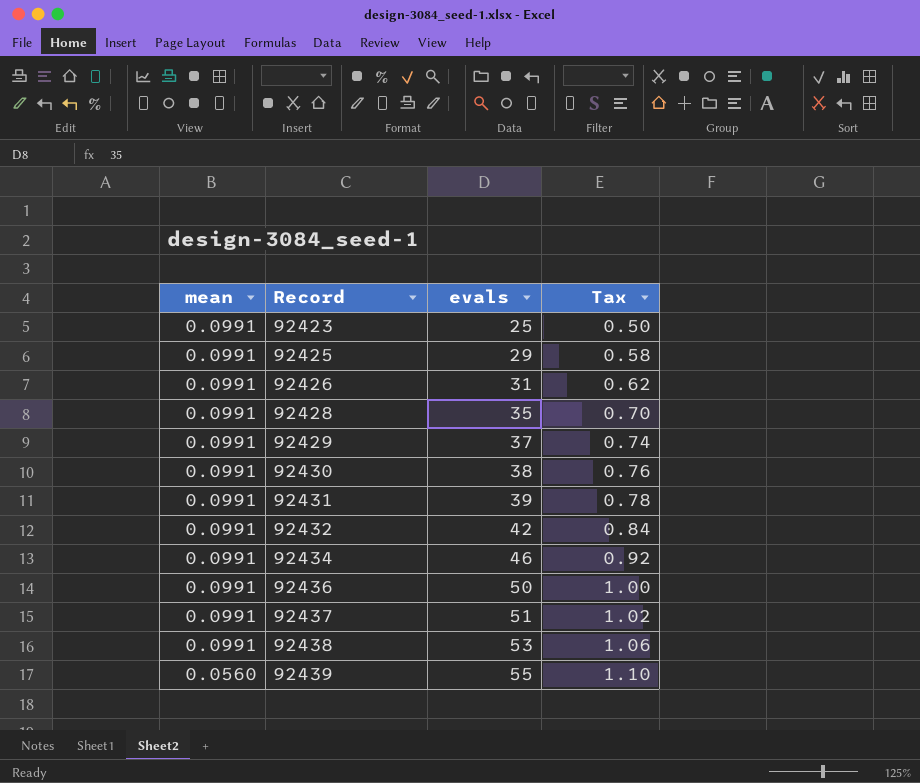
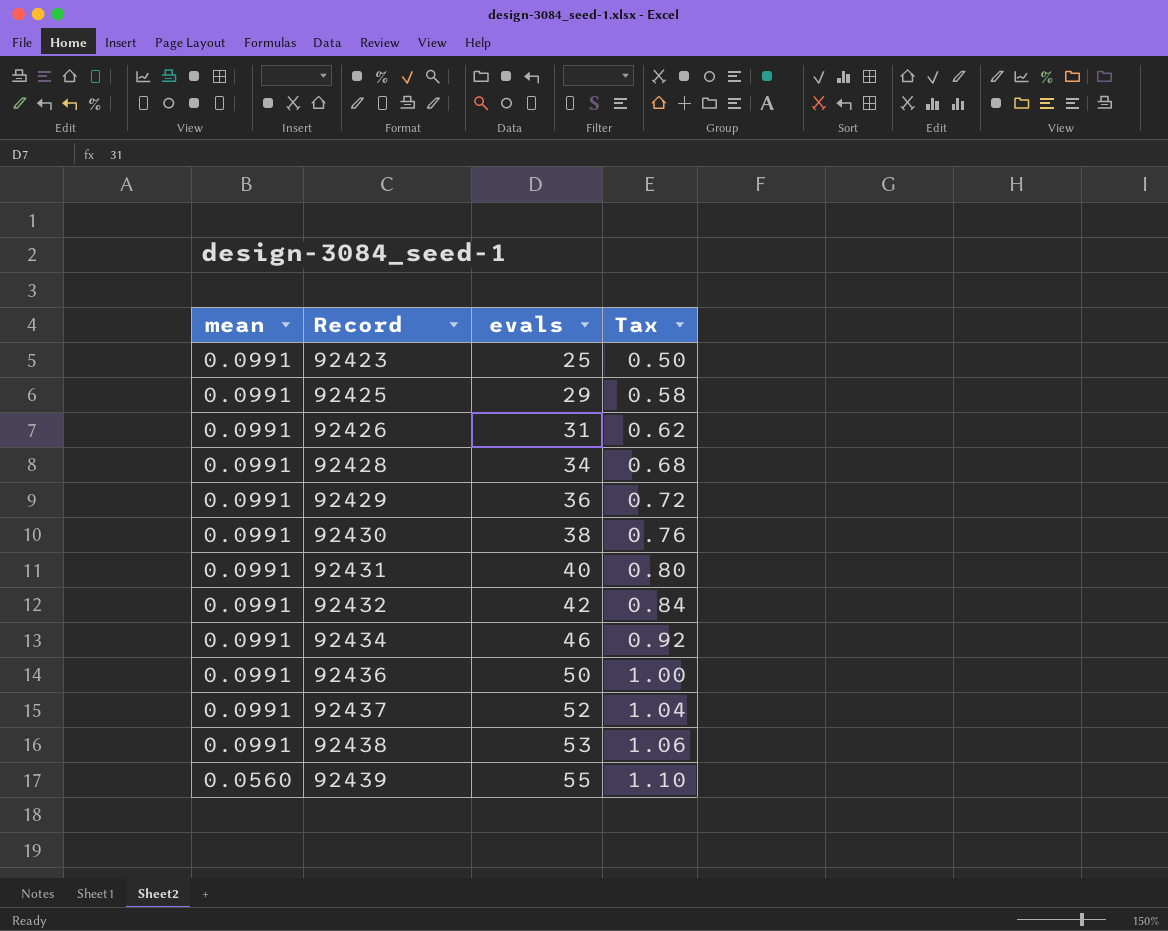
92428 | evals: 35 -> 34
92428 | Tax: 0.70 -> 0.68
92429 | evals: 37 -> 36
92429 | Tax: 0.74 -> 0.72
92431 | evals: 39 -> 40
92431 | Tax: 0.78 -> 0.80
92437 | evals: 51 -> 52
92437 | Tax: 1.02 -> 1.04

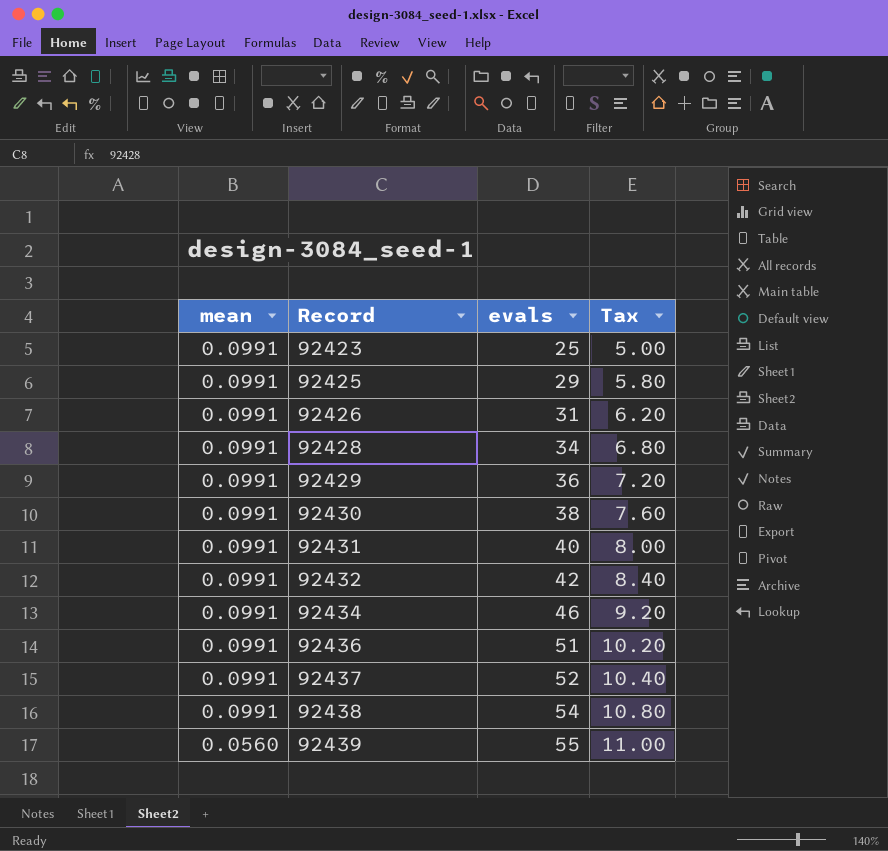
column Tax | formula: [evals] * 0.02 -> [evals] * 0.2
92436 | evals: 50 -> 51
92438 | evals: 53 -> 54

